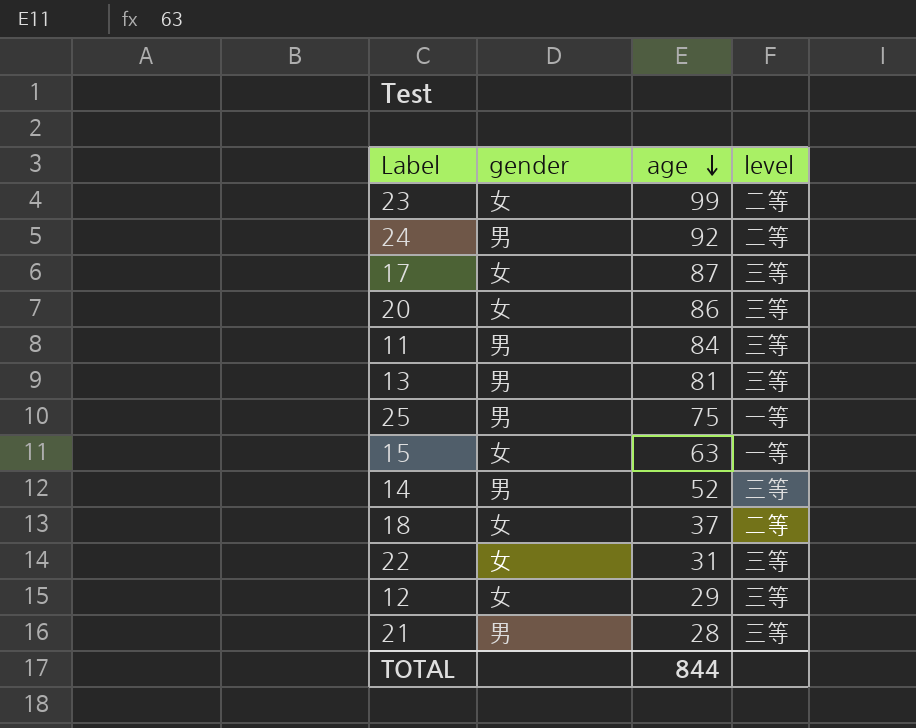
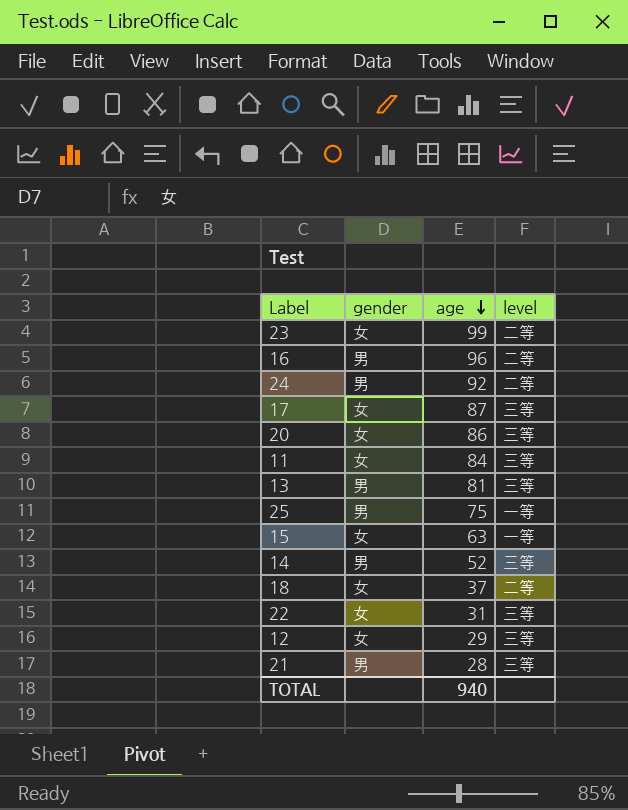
row 16: none -> 男 | 96 | 二等
11 | gender: 男 -> 女
TOTAL | age: 844 -> 940

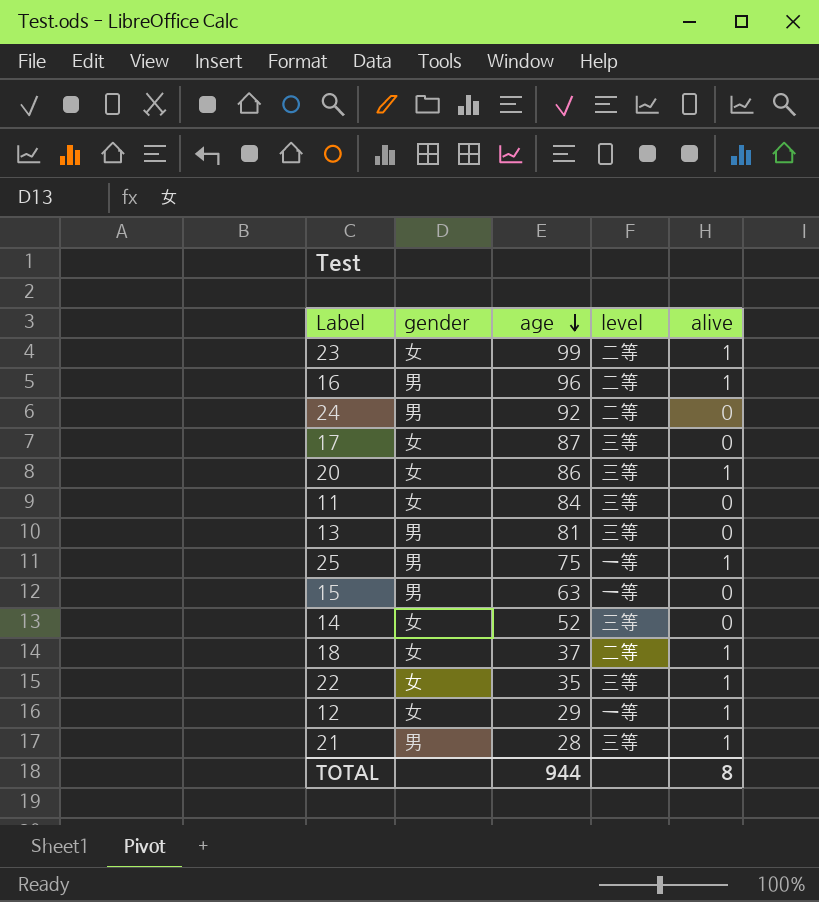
column alive | position: none -> 5
15 | gender: 女 -> 男
14 | gender: 男 -> 女
22 | age: 31 -> 35
12 | level: 三等 -> 一等
TOTAL | age: 940 -> 944

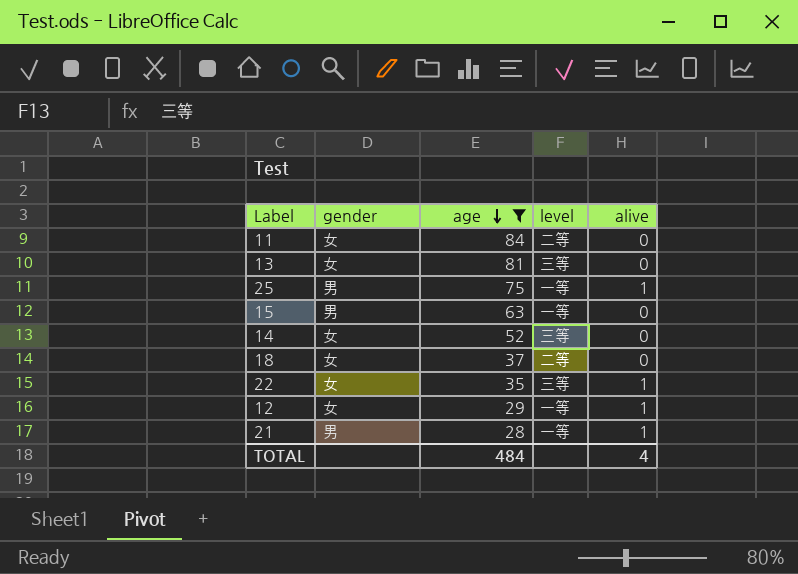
filter: none -> age <= 84
11 | level: 三等 -> 二等
13 | gender: 男 -> 女
18 | alive: 1 -> 0
21 | level: 三等 -> 一等
TOTAL | age: 944 -> 484
TOTAL | alive: 8 -> 4

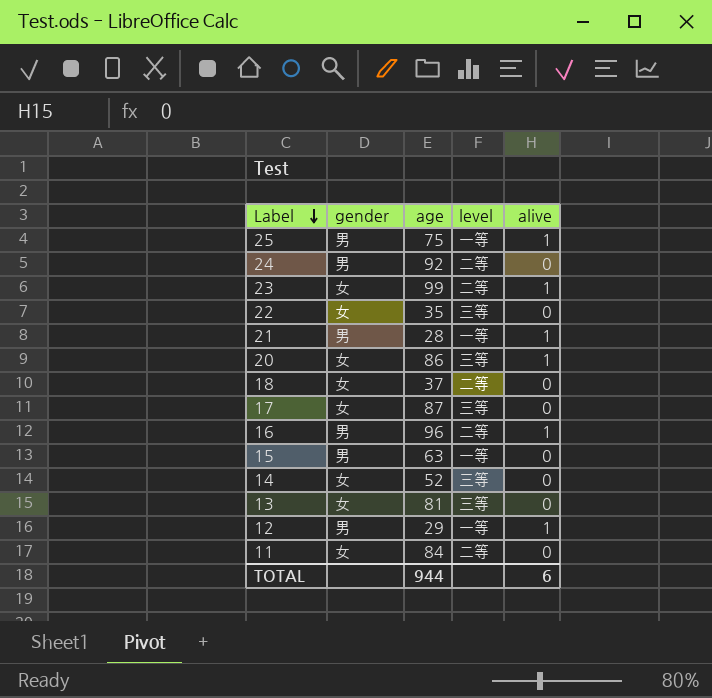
filter: age <= 84 -> none
row order: age descending -> Label descending
22 | alive: 1 -> 0
12 | gender: 女 -> 男
TOTAL | age: 484 -> 944
TOTAL | alive: 4 -> 6

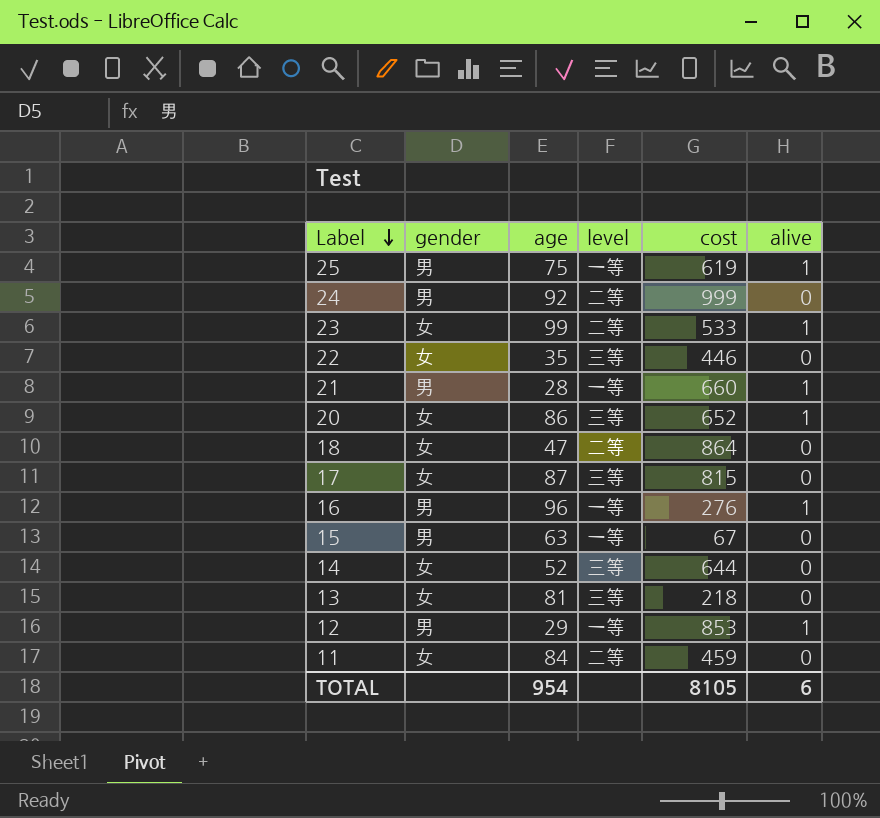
column cost | position: none -> 5
18 | age: 37 -> 47
16 | level: 二等 -> 一等
TOTAL | age: 944 -> 954

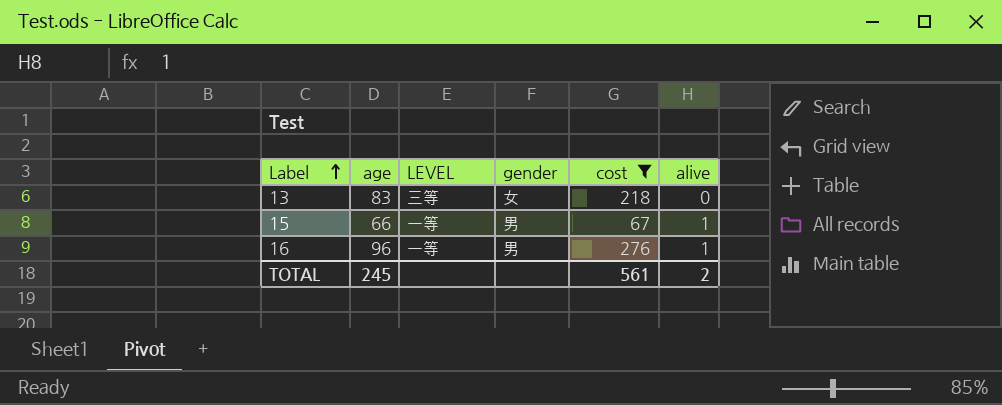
filter: none -> cost <= 276
row order: Label descending -> Label ascending
column name: level -> LEVEL
column gender | position: 2 -> 4
13 | age: 81 -> 83
15 | age: 63 -> 66
15 | alive: 0 -> 1
TOTAL | age: 954 -> 245
TOTAL | cost: 8105 -> 561
TOTAL | alive: 6 -> 2

